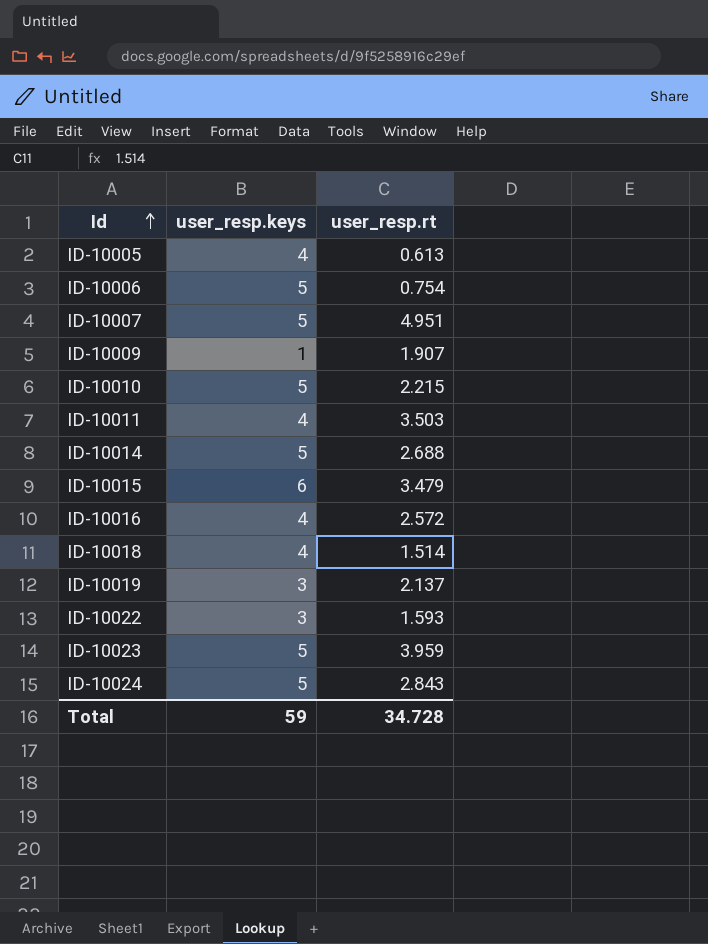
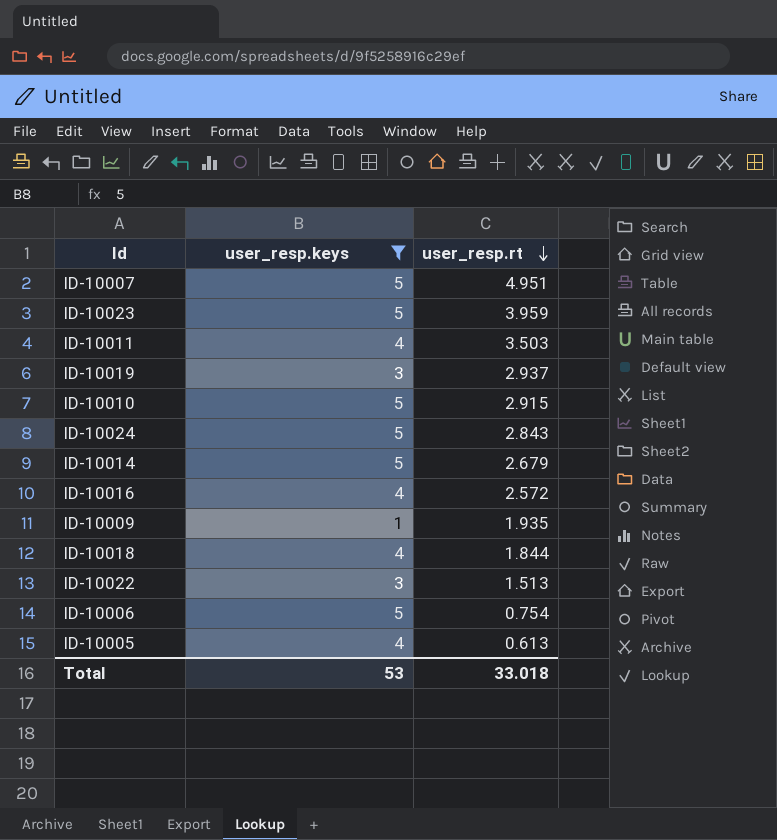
filter: none -> user_resp.keys != 6
row order: Id ascending -> user_resp.rt descending
ID-10019 | user_resp.rt: 2.137 -> 2.937
ID-10010 | user_resp.rt: 2.215 -> 2.915
ID-10014 | user_resp.rt: 2.688 -> 2.679
ID-10009 | user_resp.rt: 1.907 -> 1.935
ID-10018 | user_resp.rt: 1.514 -> 1.844
ID-10022 | user_resp.rt: 1.593 -> 1.513
Total | user_resp.keys: 59 -> 53
Total | user_resp.rt: 34.728 -> 33.018

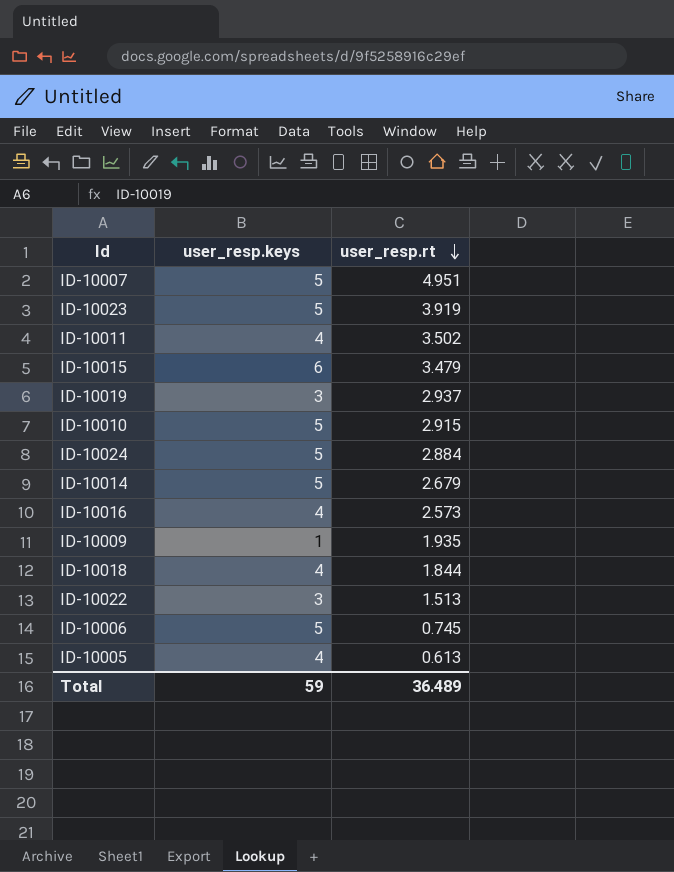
filter: user_resp.keys != 6 -> none
ID-10023 | user_resp.rt: 3.959 -> 3.919
ID-10011 | user_resp.rt: 3.503 -> 3.502
ID-10024 | user_resp.rt: 2.843 -> 2.884
ID-10016 | user_resp.rt: 2.572 -> 2.573
ID-10006 | user_resp.rt: 0.754 -> 0.745
Total | user_resp.keys: 53 -> 59
Total | user_resp.rt: 33.018 -> 36.489

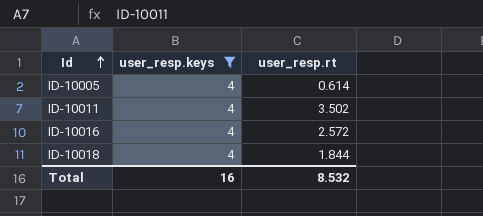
filter: none -> user_resp.keys = 4
row order: user_resp.rt descending -> Id ascending
ID-10005 | user_resp.rt: 0.613 -> 0.614
ID-10016 | user_resp.rt: 2.573 -> 2.572
Total | user_resp.keys: 59 -> 16
Total | user_resp.rt: 36.489 -> 8.532

